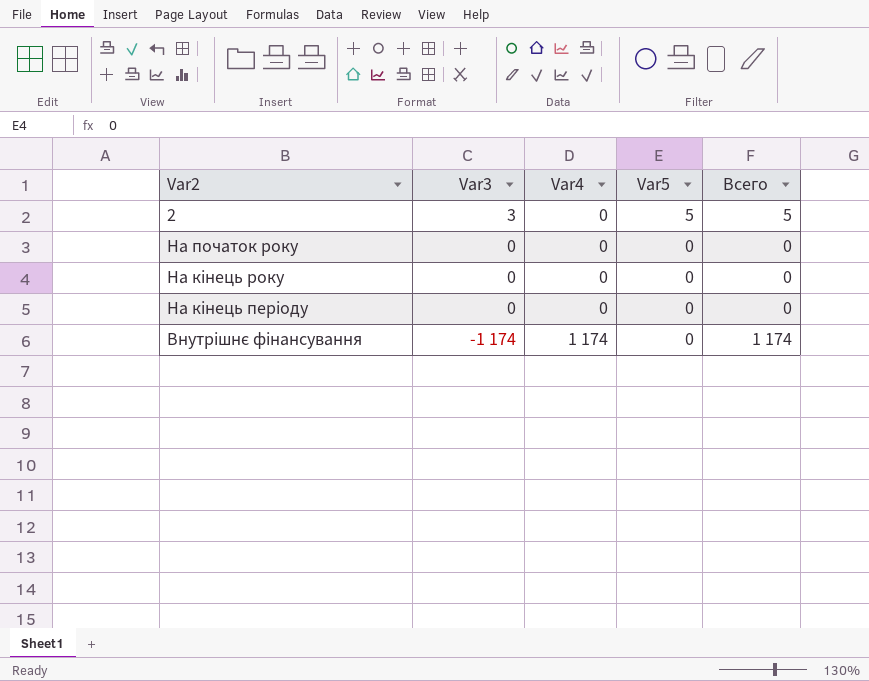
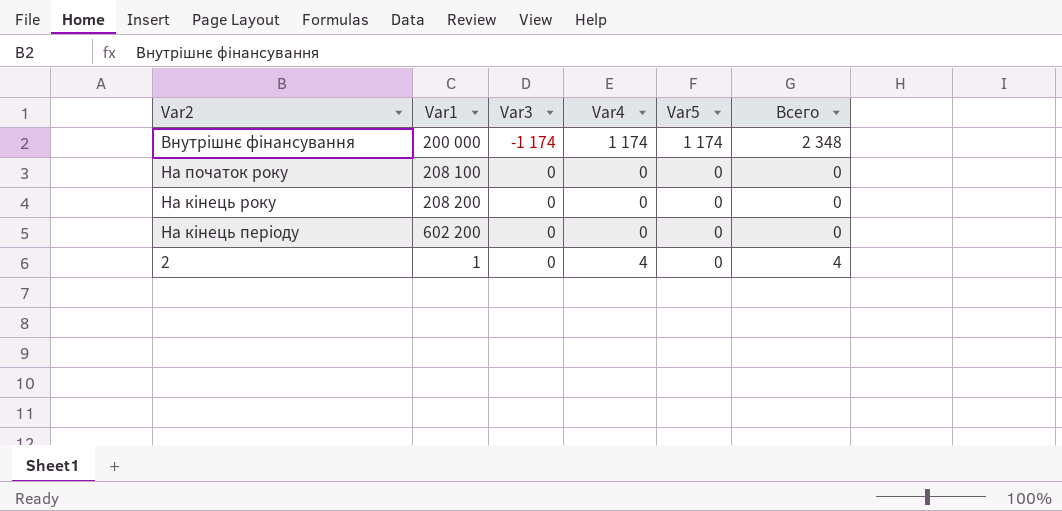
row order: Var3 descending -> Var3 ascending
column Var1 | position: none -> 2
Внутрішнє фінансування | Var5: 0 -> 1 174
Внутрішнє фінансування | Всего: 1 174 -> 2 348
2 | Var3: 3 -> 0
2 | Var4: 0 -> 4
2 | Var5: 5 -> 0
2 | Всего: 5 -> 4

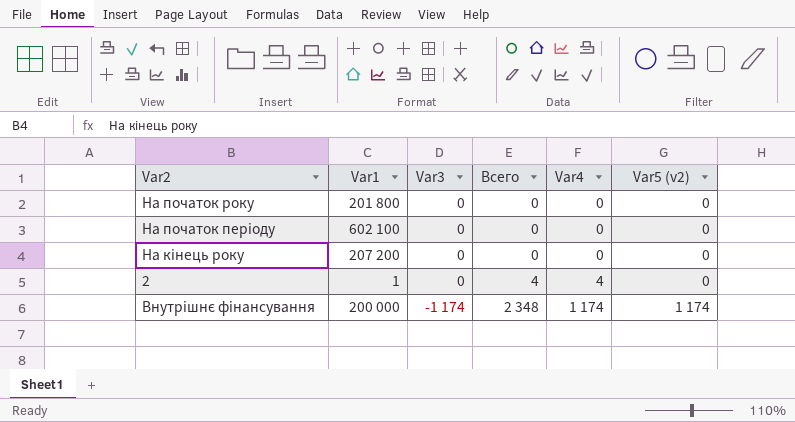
row order: Var3 ascending -> Var3 descending
column Всего | position: 6 -> 4
column name: Var5 -> Var5 (v2)
row На кінець періоду: 602 200 | 0 | 0 | 0 | 0 -> none
На початок року | Var1: 208 100 -> 201 800
row На початок періоду: none -> 602 100 | 0 | 0 | 0 | 0
На кінець року | Var1: 208 200 -> 207 200

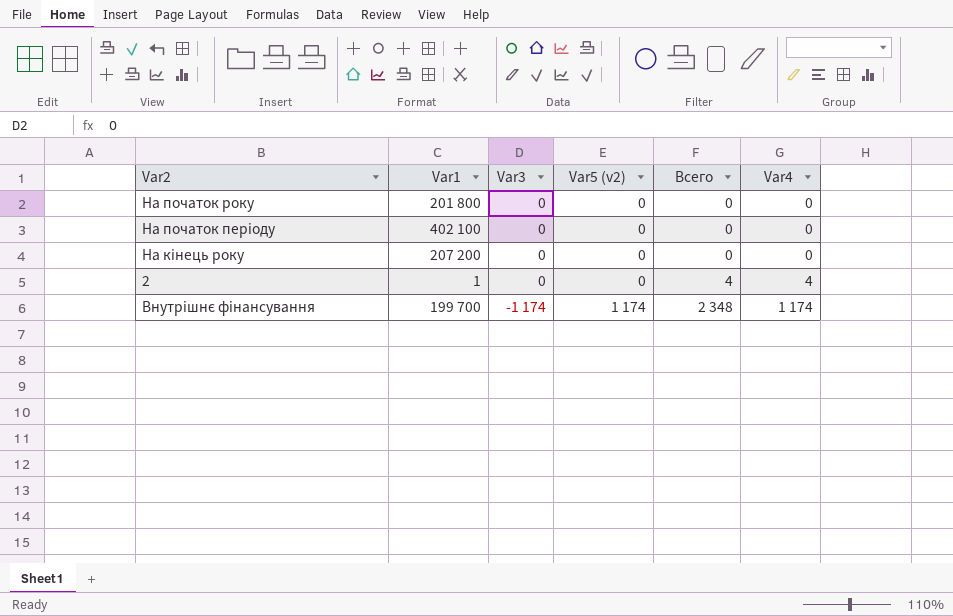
column Var5 (v2) | position: 6 -> 4
На початок періоду | Var1: 602 100 -> 402 100
Внутрішнє фінансування | Var1: 200 000 -> 199 700

